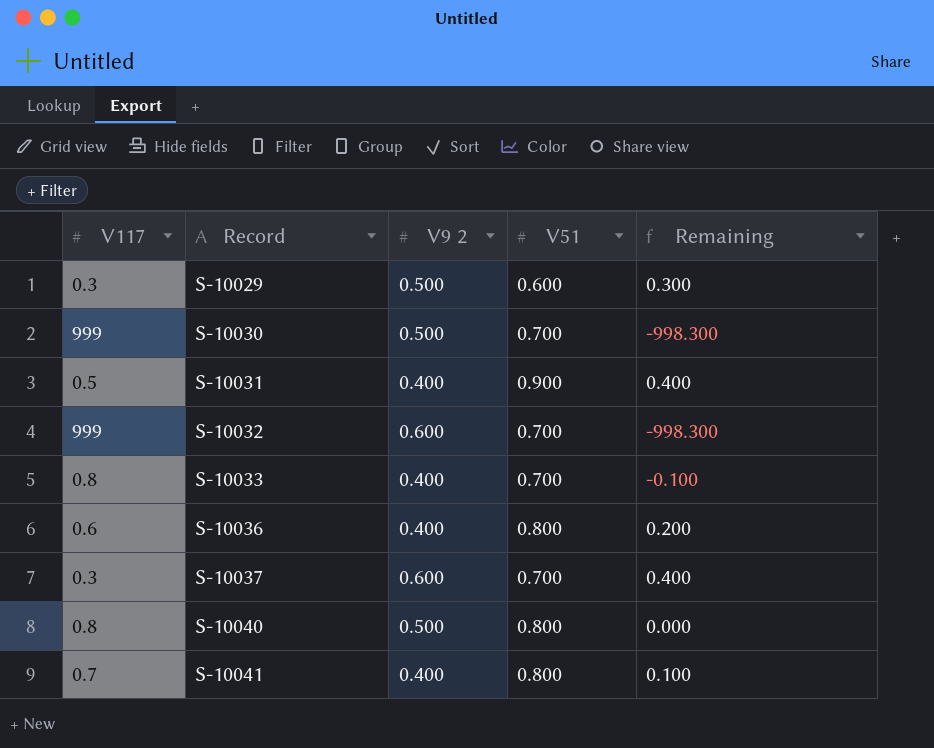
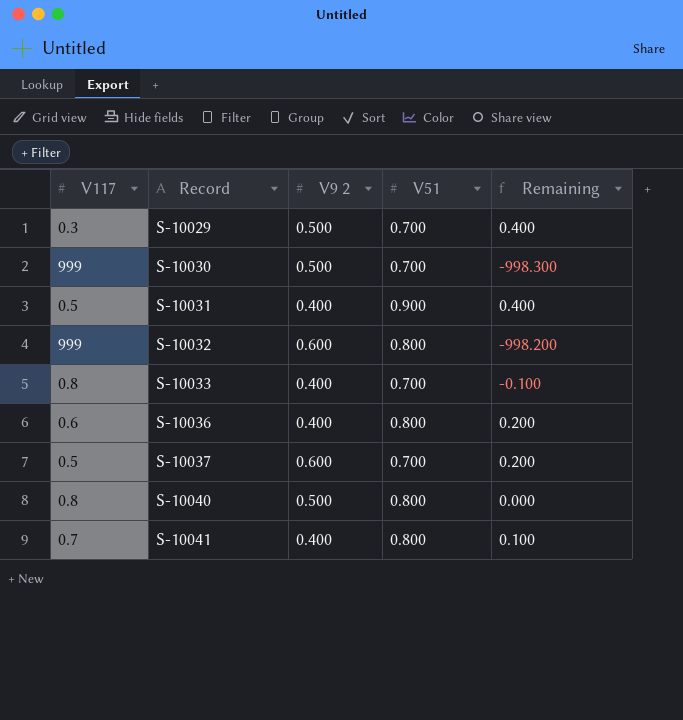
S-10029 | V51: 0.600 -> 0.700
S-10029 | Remaining: 0.300 -> 0.400
S-10032 | V51: 0.700 -> 0.800
S-10032 | Remaining: -998.300 -> -998.200
S-10037 | V117: 0.3 -> 0.5
S-10037 | Remaining: 0.400 -> 0.200

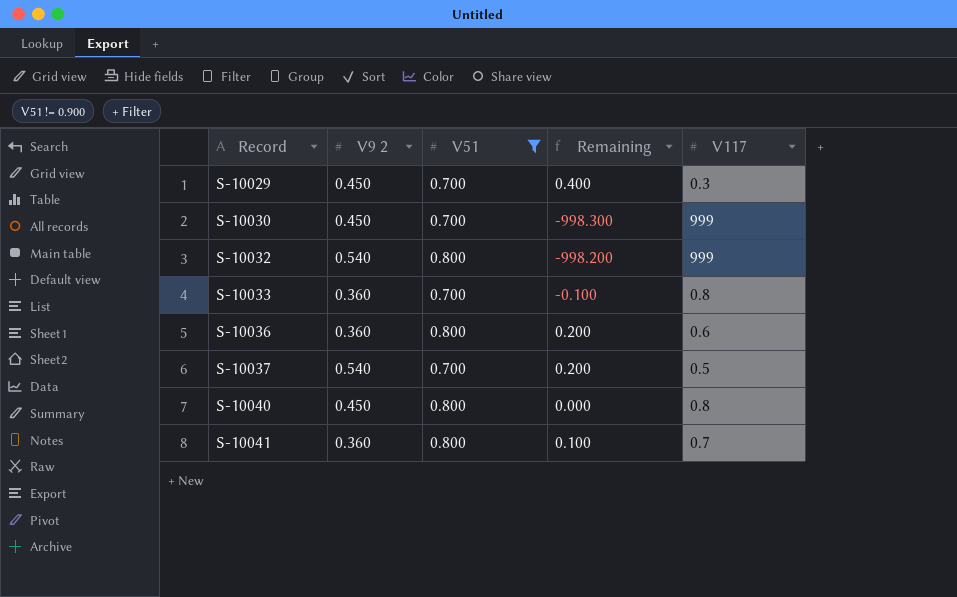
filter: none -> V51 != 0.900
column V117 | position: 1 -> 5
S-10029 | V9 2: 0.500 -> 0.450
S-10030 | V9 2: 0.500 -> 0.450
S-10032 | V9 2: 0.600 -> 0.540
S-10033 | V9 2: 0.400 -> 0.360
S-10036 | V9 2: 0.400 -> 0.360
S-10037 | V9 2: 0.600 -> 0.540
S-10040 | V9 2: 0.500 -> 0.450
S-10041 | V9 2: 0.400 -> 0.360

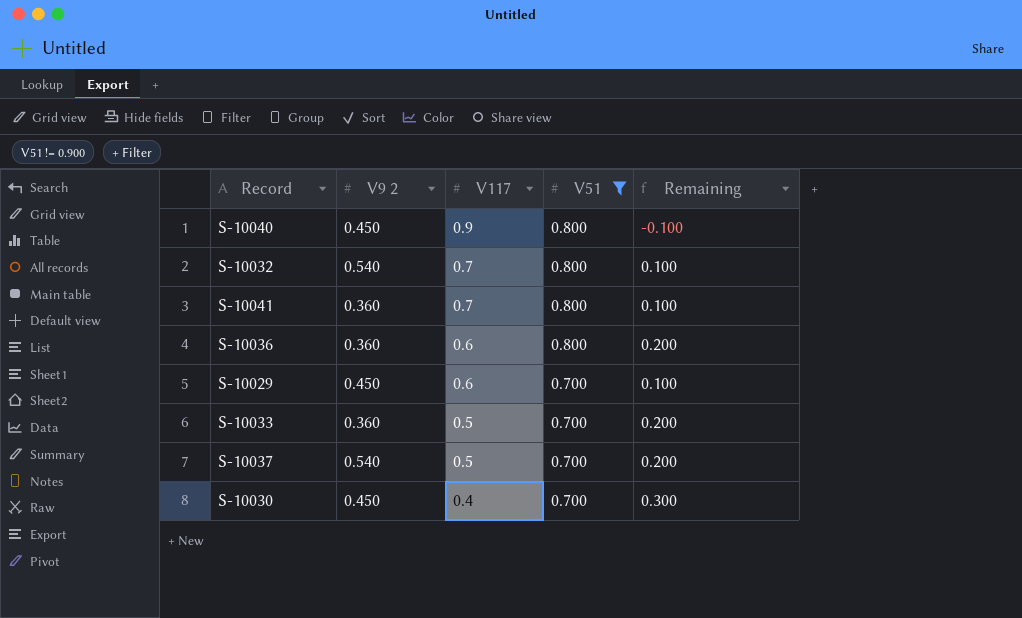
row order: Record ascending -> V117 descending
column V117 | position: 5 -> 3
S-10040 | V117: 0.8 -> 0.9
S-10040 | Remaining: 0.000 -> -0.100
S-10032 | V117: 999 -> 0.7
S-10032 | Remaining: -998.200 -> 0.100
S-10029 | V117: 0.3 -> 0.6
S-10029 | Remaining: 0.400 -> 0.100
S-10033 | V117: 0.8 -> 0.5
S-10033 | Remaining: -0.100 -> 0.200
S-10030 | V117: 999 -> 0.4
S-10030 | Remaining: -998.300 -> 0.300

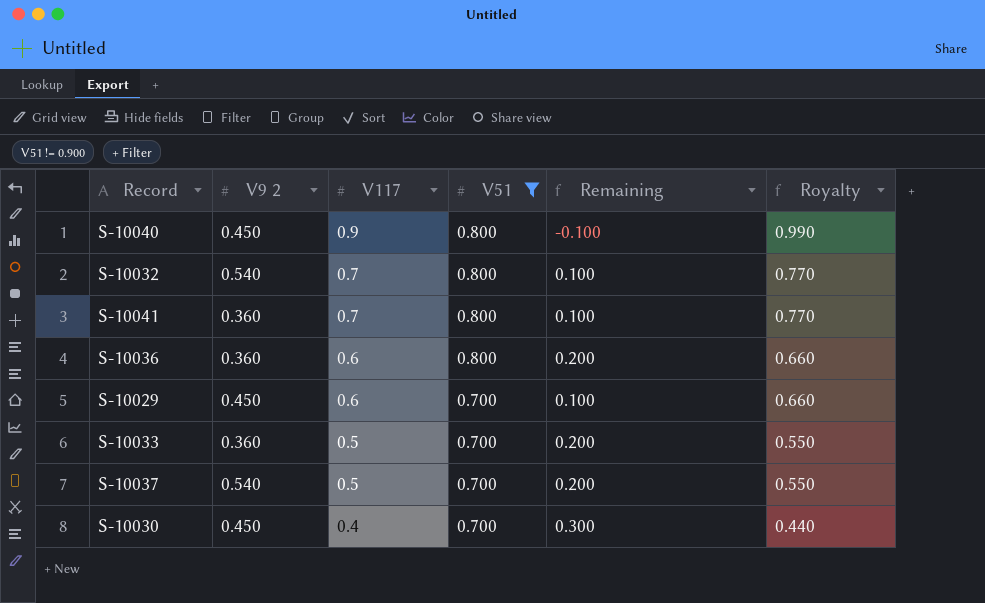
column Royalty | formula: none -> [V117] * 1.1

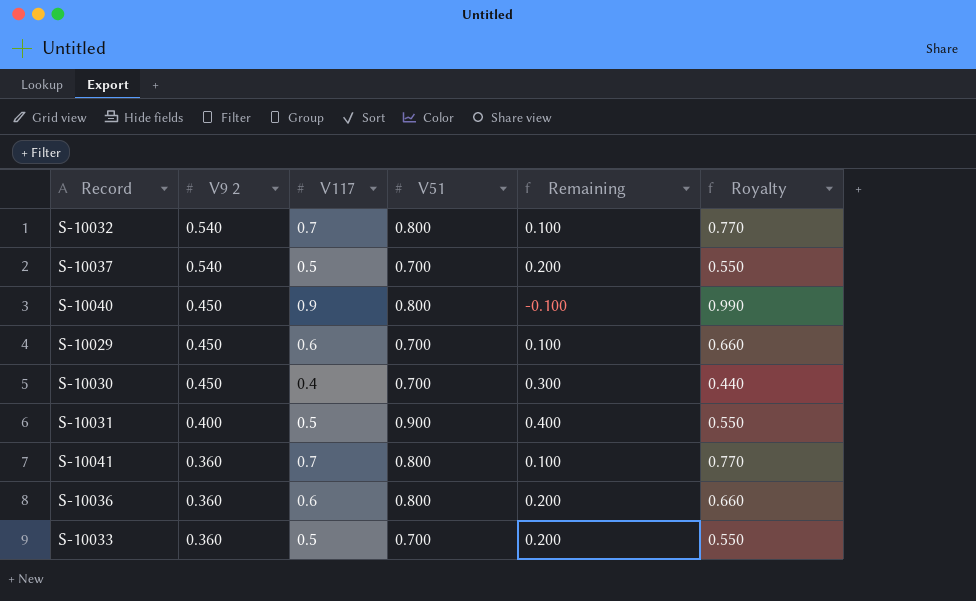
filter: V51 != 0.900 -> none
row order: V117 descending -> V9 2 descending

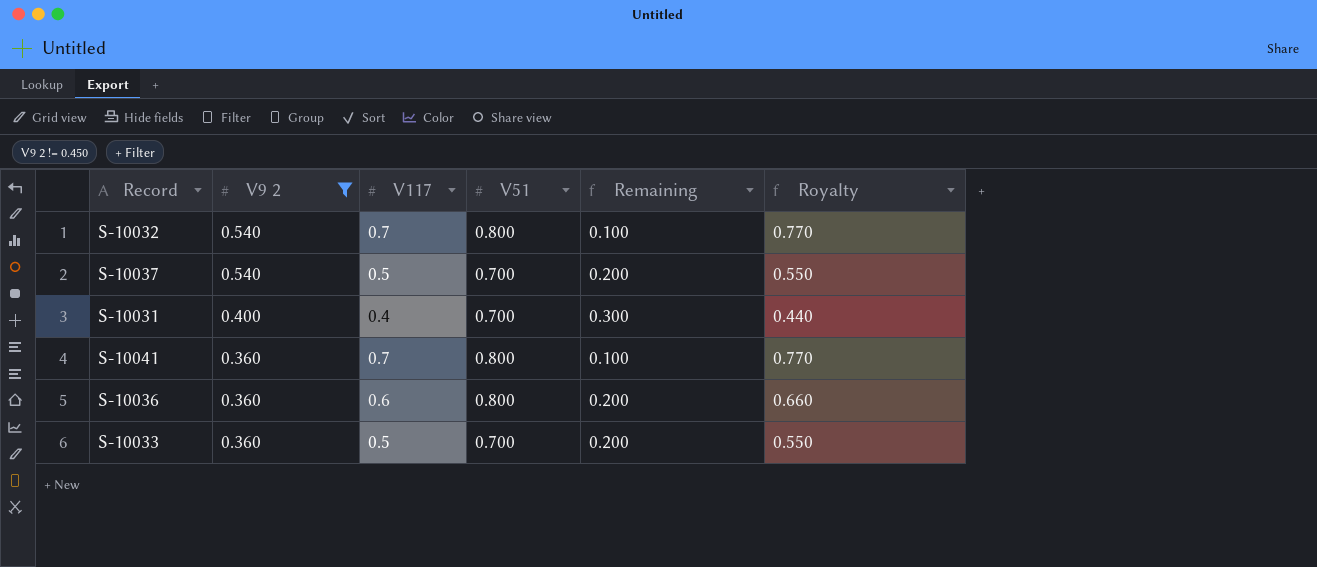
filter: none -> V9 2 != 0.450
S-10031 | V117: 0.5 -> 0.4
S-10031 | V51: 0.900 -> 0.700
S-10031 | Remaining: 0.400 -> 0.300
S-10031 | Royalty: 0.550 -> 0.440

